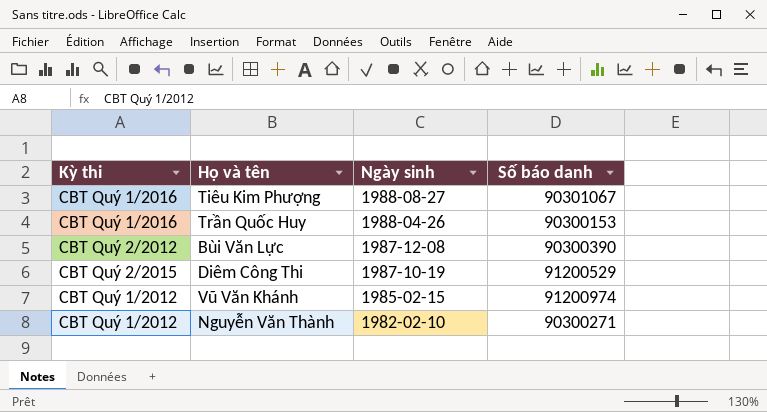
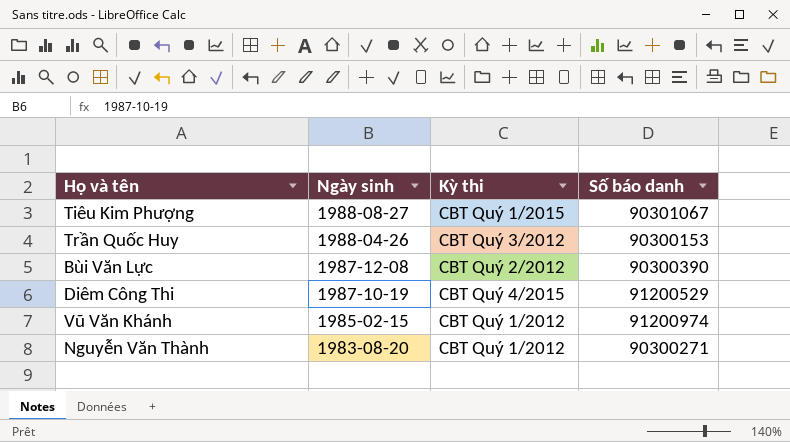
column Kỳ thi | position: 1 -> 3
Tiêu Kim Phượng | Kỳ thi: CBT Quý 1/2016 -> CBT Quý 1/2015
Trần Quốc Huy | Kỳ thi: CBT Quý 1/2016 -> CBT Quý 3/2012
Diêm Công Thi | Kỳ thi: CBT Quý 2/2015 -> CBT Quý 4/2015
Nguyễn Văn Thành | Ngày sinh: 1982-02-10 -> 1983-08-20

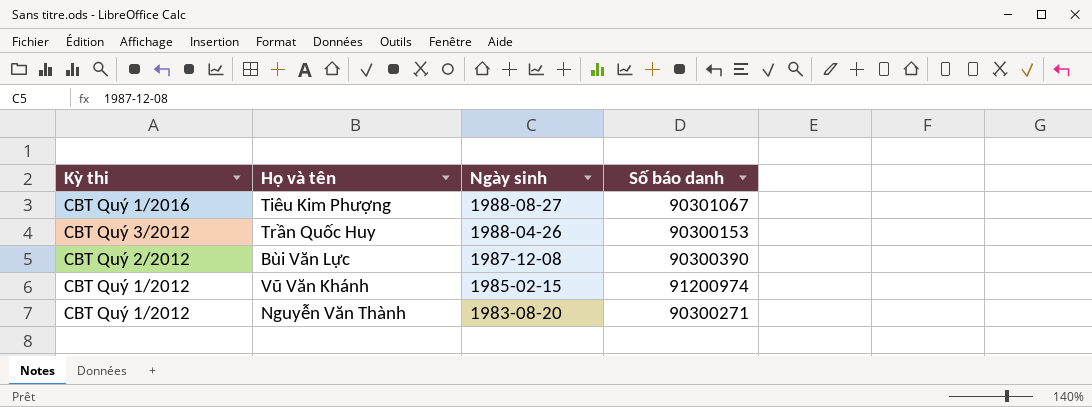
column Kỳ thi | position: 3 -> 1
row Diêm Công Thi: 1987-10-19 | CBT Quý 4/2015 | 91200529 -> none
Tiêu Kim Phượng | Kỳ thi: CBT Quý 1/2015 -> CBT Quý 1/2016

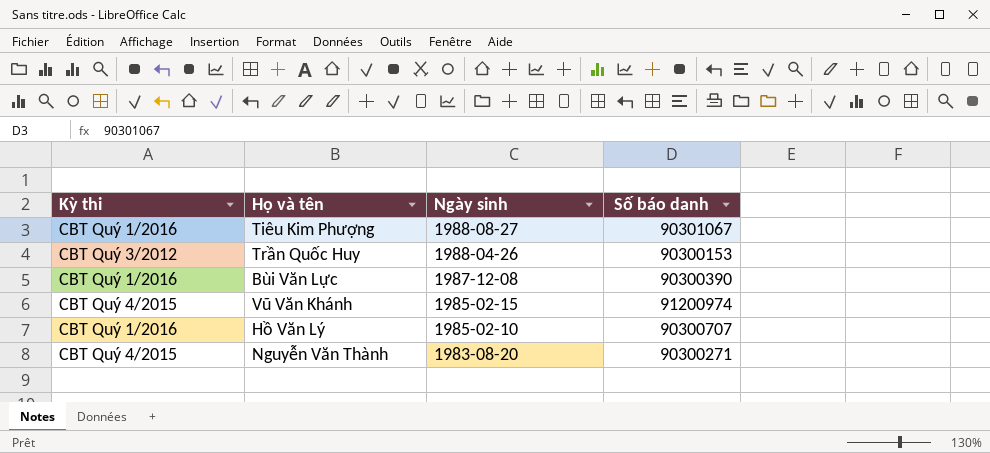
Bùi Văn Lực | Kỳ thi: CBT Quý 2/2012 -> CBT Quý 1/2016
Vũ Văn Khánh | Kỳ thi: CBT Quý 1/2012 -> CBT Quý 4/2015
row Hồ Văn Lý: none -> CBT Quý 1/2016 | 1985-02-10 | 90300707
Nguyễn Văn Thành | Kỳ thi: CBT Quý 1/2012 -> CBT Quý 4/2015

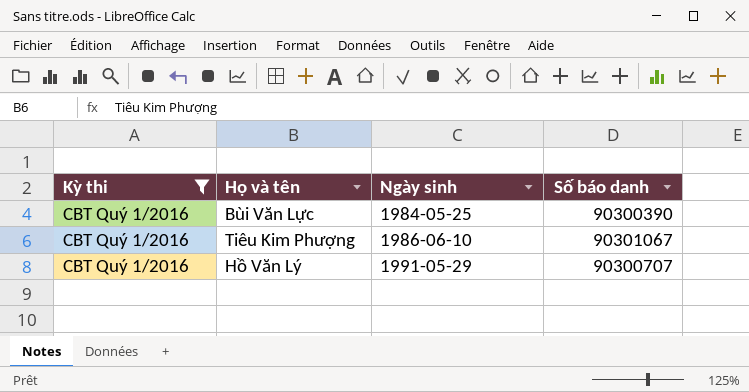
filter: none -> Kỳ thi = CBT Quý 1/2016
row order: Ngày sinh descending -> Ngày sinh ascending
Bùi Văn Lực | Ngày sinh: 1987-12-08 -> 1984-05-25
Tiêu Kim Phượng | Ngày sinh: 1988-08-27 -> 1986-06-10
Hồ Văn Lý | Ngày sinh: 1985-02-10 -> 1991-05-29

